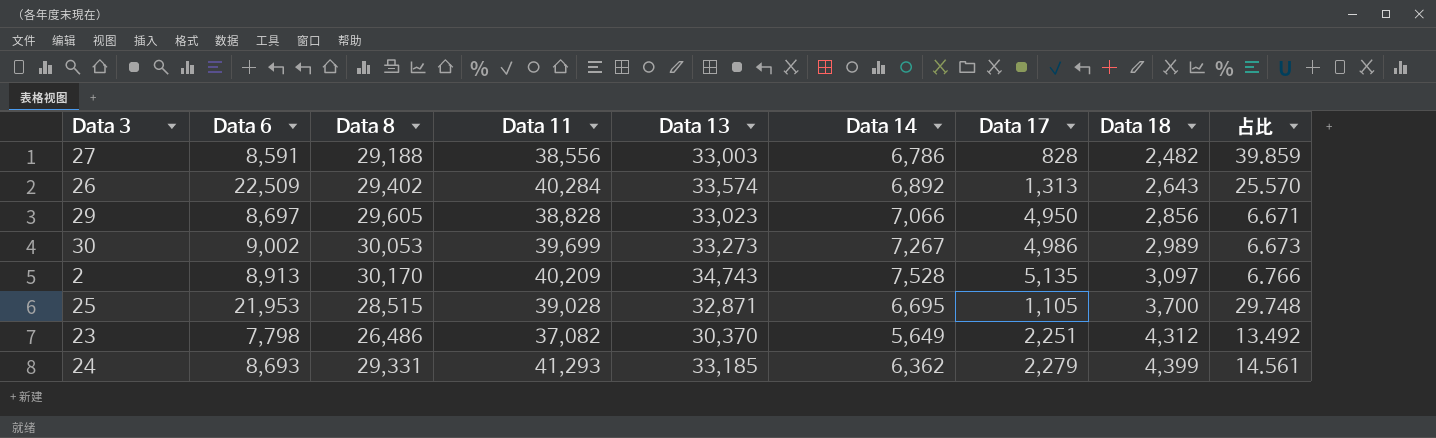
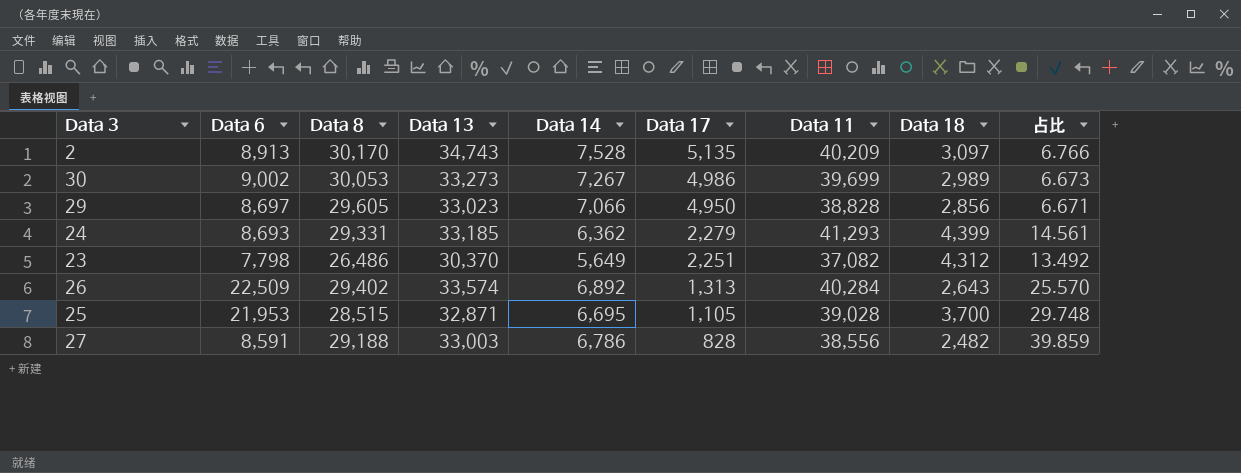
row order: Data 18 ascending -> Data 17 descending
column Data 11 | position: 4 -> 7

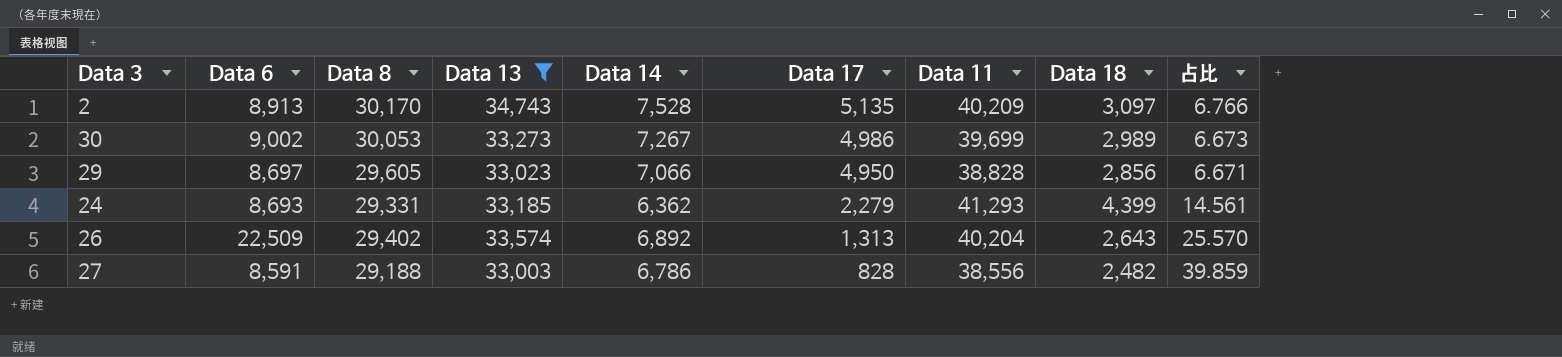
filter: none -> Data 13 >= 33,003
26 | Data 11: 40,284 -> 40,204

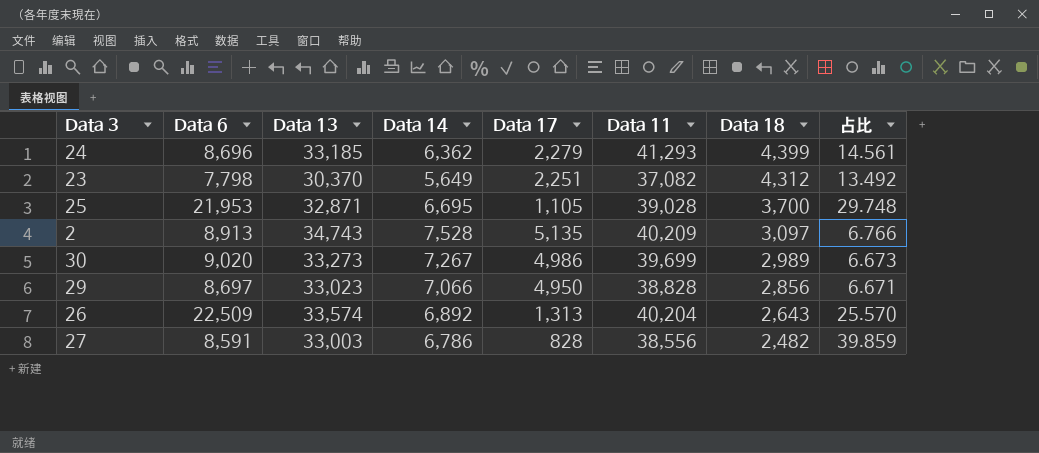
filter: Data 13 >= 33,003 -> none
row order: Data 17 descending -> Data 18 descending
column Data 8 | position: 3 -> none
24 | Data 6: 8,693 -> 8,696
30 | Data 6: 9,002 -> 9,020

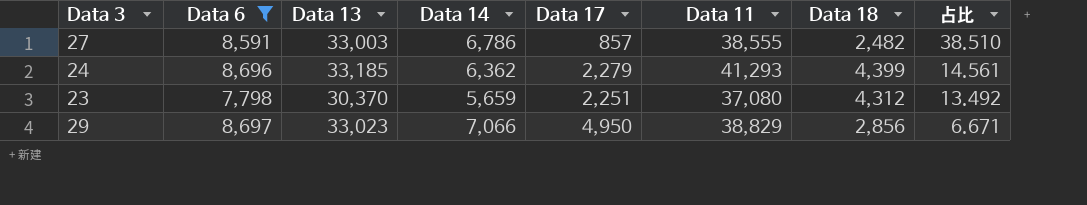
filter: none -> Data 6 <= 8,697
row order: Data 18 descending -> 占比 descending
27 | Data 17: 828 -> 857
27 | Data 11: 38,556 -> 38,555
27 | 占比: 39.859 -> 38.510
23 | Data 14: 5,649 -> 5,659
23 | Data 11: 37,082 -> 37,080
29 | Data 11: 38,828 -> 38,829

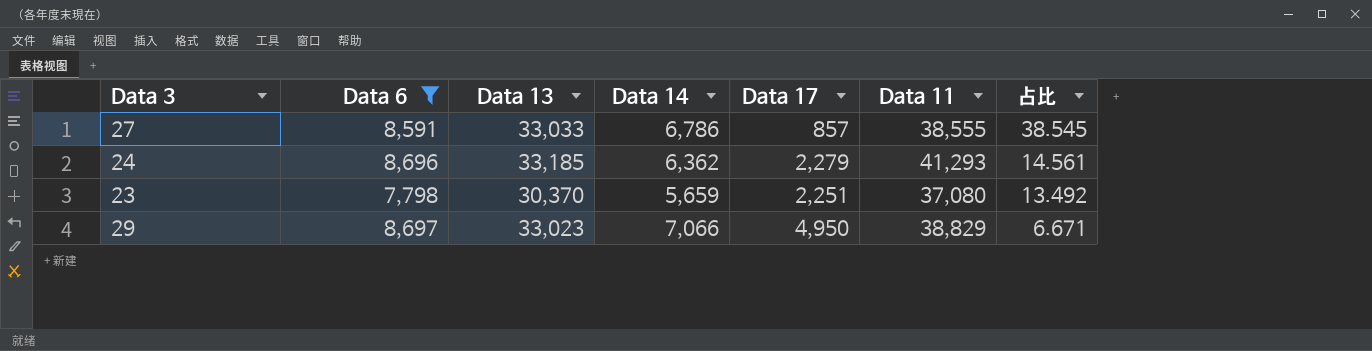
column Data 18 | position: 7 -> none
27 | Data 13: 33,003 -> 33,033
27 | 占比: 38.510 -> 38.545

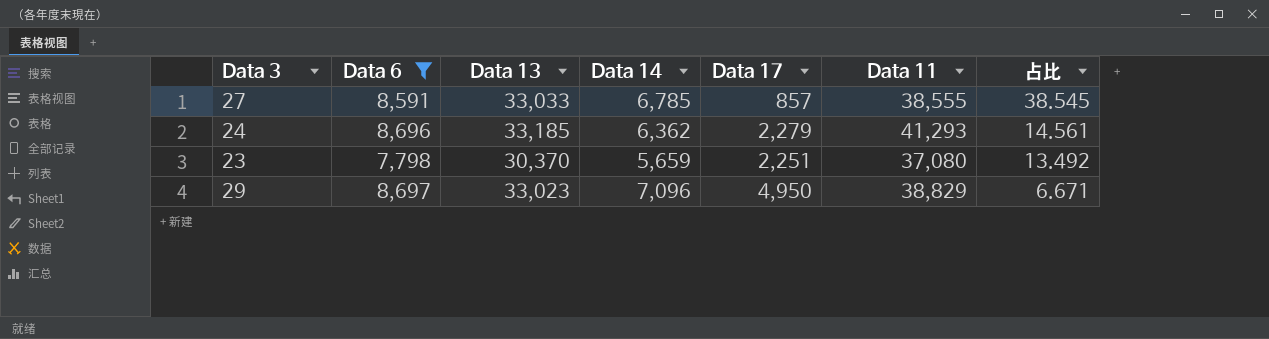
27 | Data 14: 6,786 -> 6,785
29 | Data 14: 7,066 -> 7,096

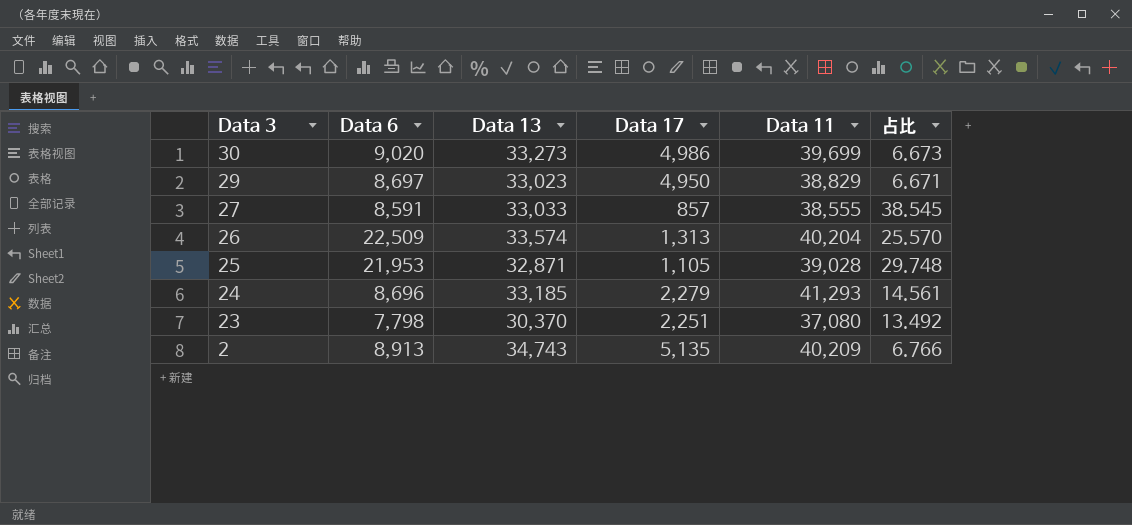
filter: Data 6 <= 8,697 -> none
row order: 占比 descending -> Data 3 descending
column Data 14 | position: 4 -> none

